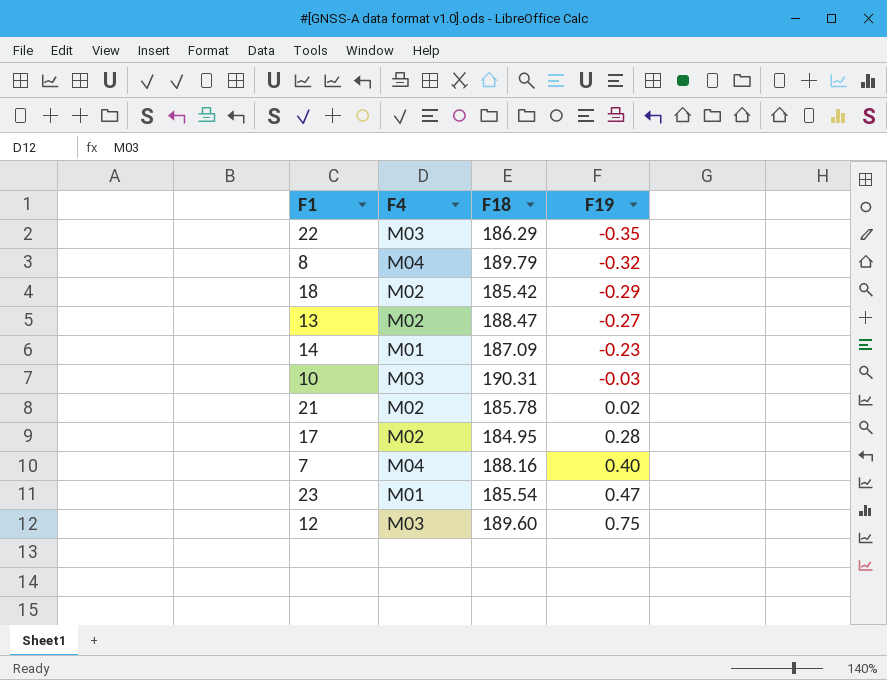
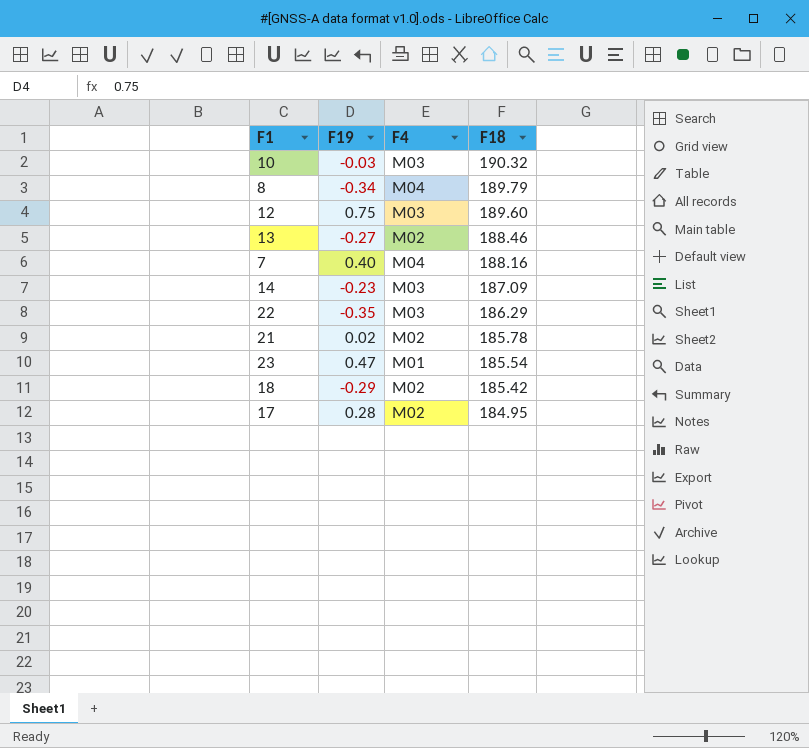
row order: F19 ascending -> F18 descending
column F19 | position: 4 -> 2
10 | F18: 190.31 -> 190.32
8 | F19: -0.32 -> -0.34
13 | F18: 188.47 -> 188.46
14 | F4: M01 -> M03

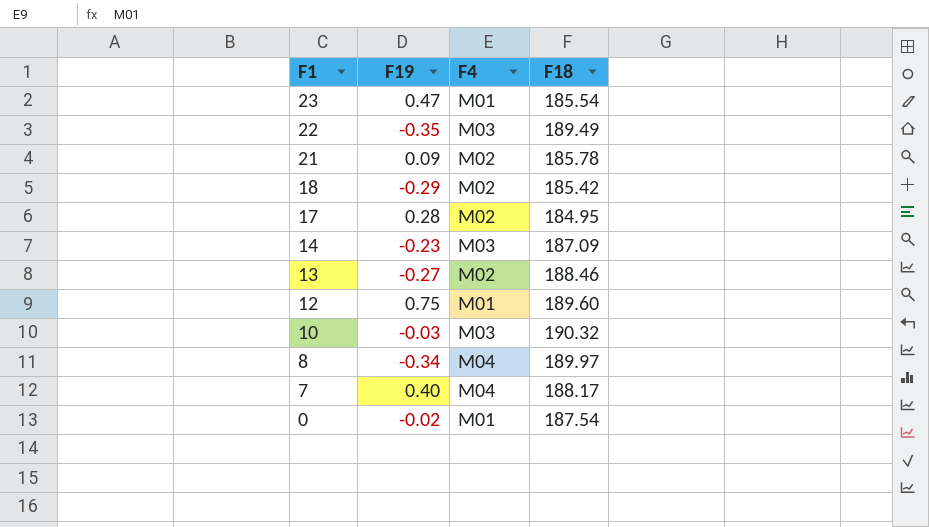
row order: F18 descending -> F1 descending
22 | F18: 186.29 -> 189.49
21 | F19: 0.02 -> 0.09
12 | F4: M03 -> M01
8 | F18: 189.79 -> 189.97
7 | F18: 188.16 -> 188.17
row 0: none -> -0.02 | M01 | 187.54

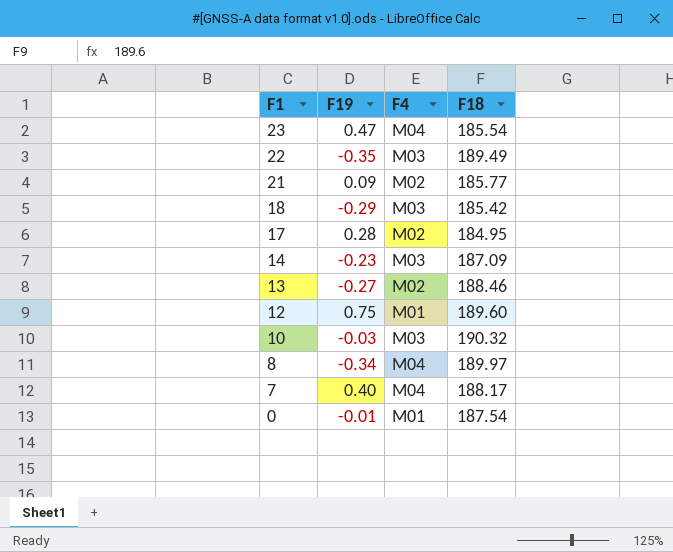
23 | F4: M01 -> M04
21 | F18: 185.78 -> 185.77
18 | F4: M02 -> M03
0 | F19: -0.02 -> -0.01

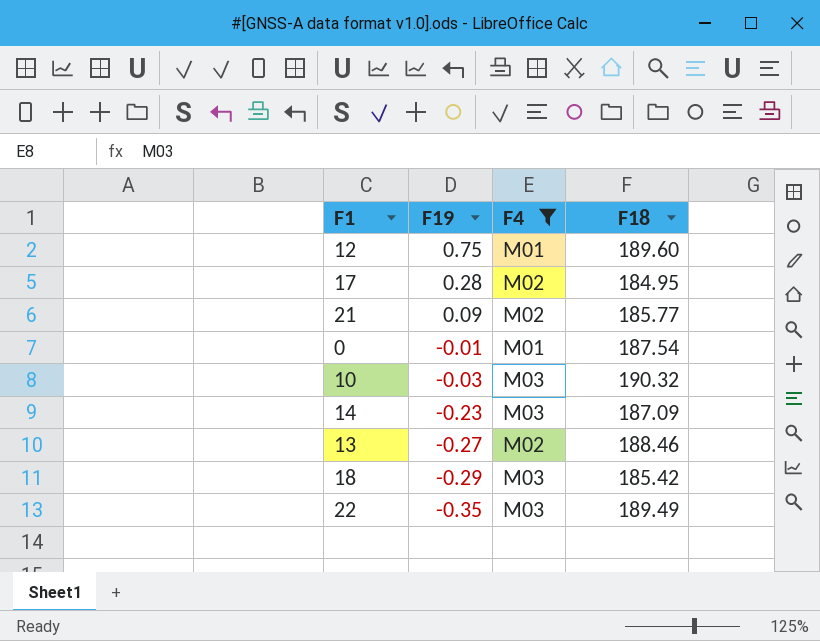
filter: none -> F4 != M04
row order: F1 descending -> F19 descending

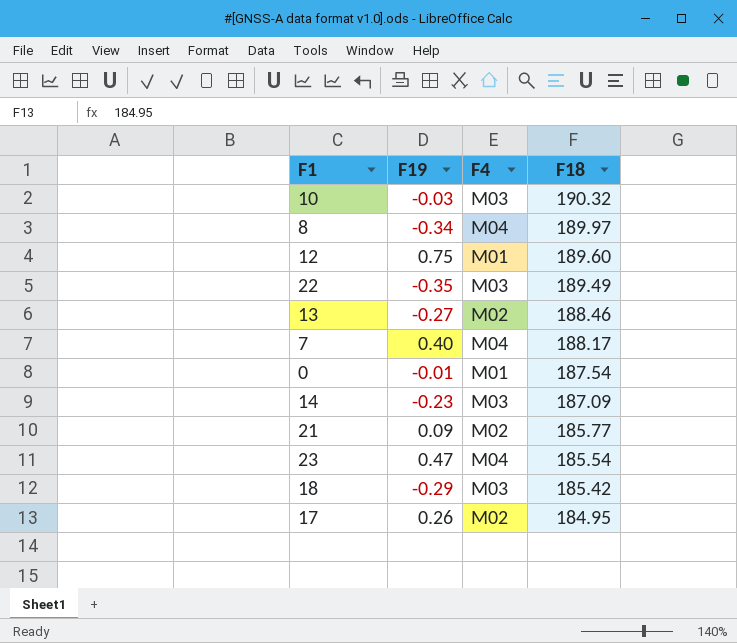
filter: F4 != M04 -> none
row order: F19 descending -> F18 descending
17 | F19: 0.28 -> 0.26

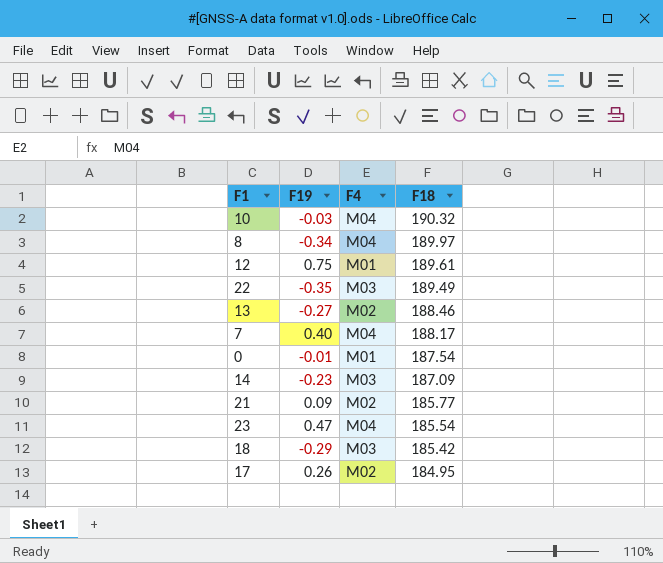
10 | F4: M03 -> M04
12 | F18: 189.60 -> 189.61

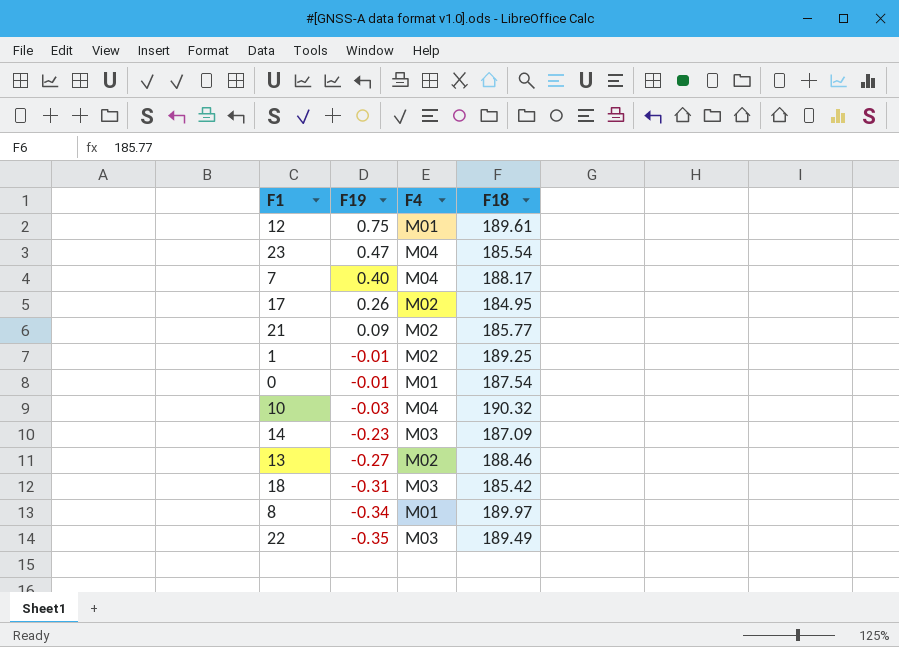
row order: F18 descending -> F19 descending
row 1: none -> -0.01 | M02 | 189.25
18 | F19: -0.29 -> -0.31
8 | F4: M04 -> M01

